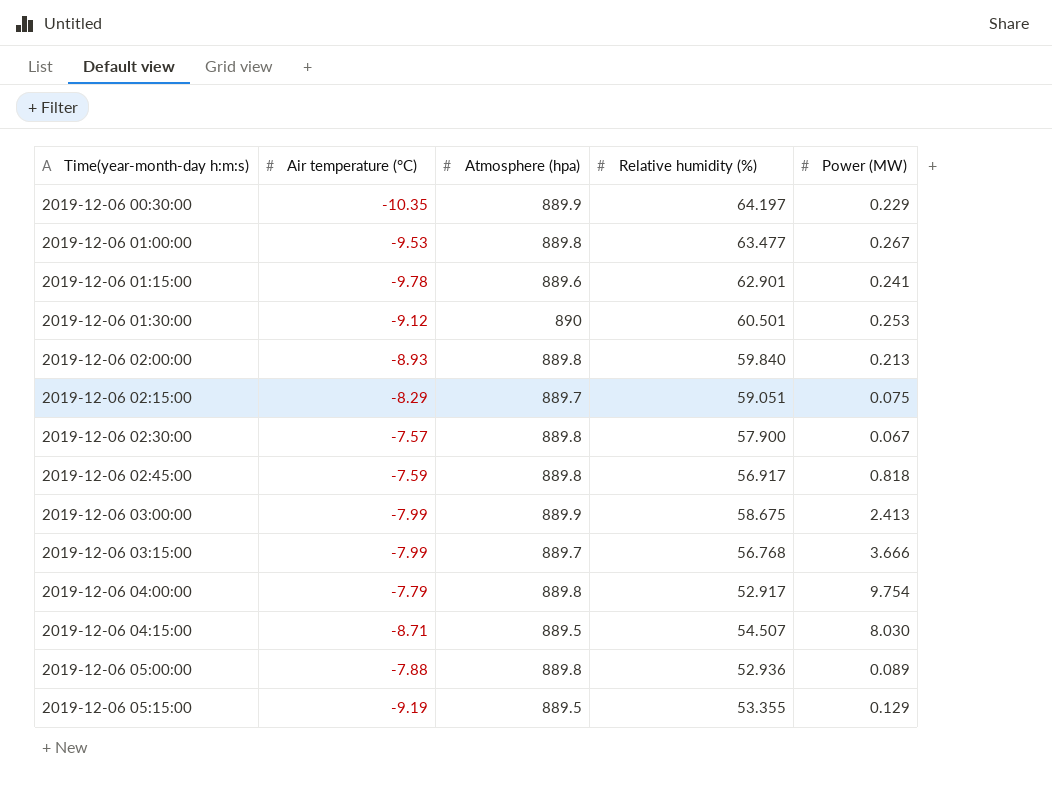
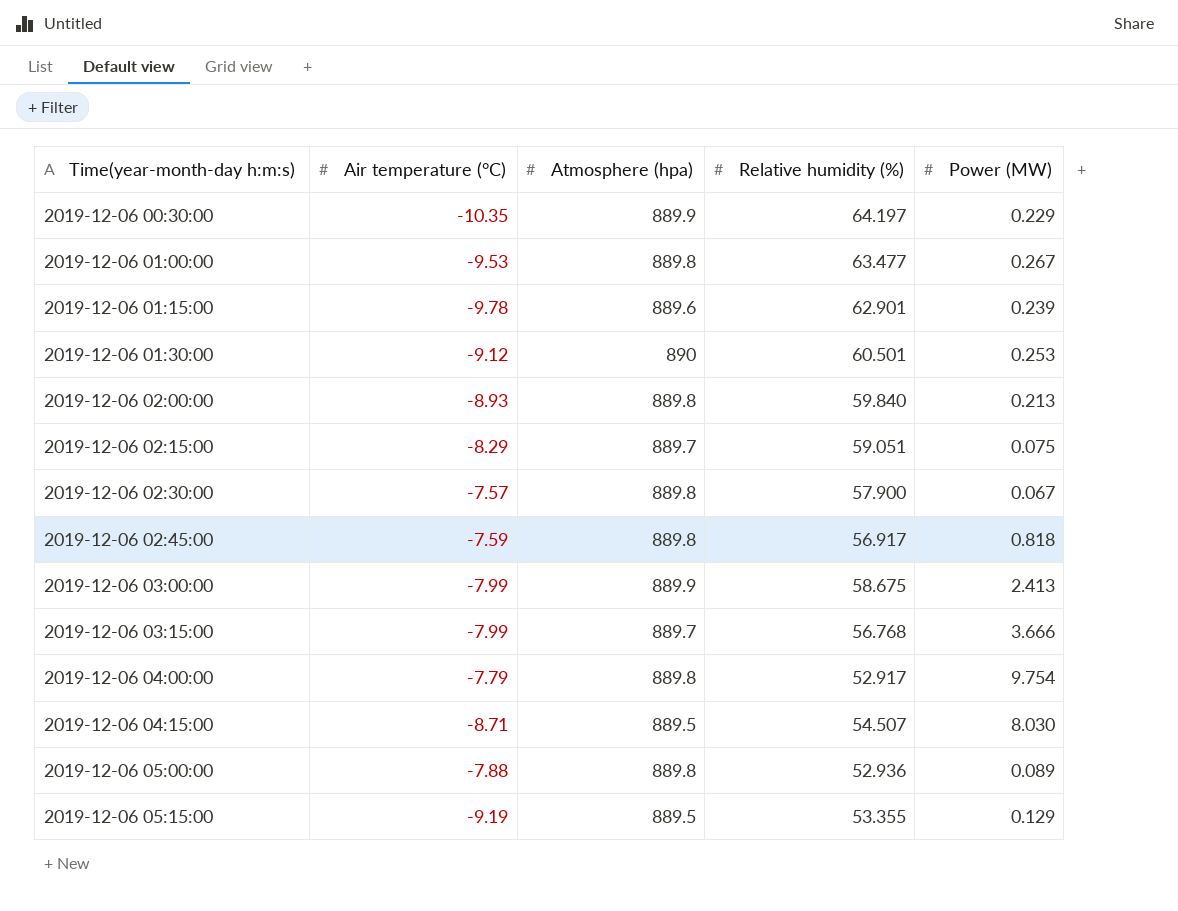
2019-12-06 01:15:00 | Power (MW): 0.241 -> 0.239

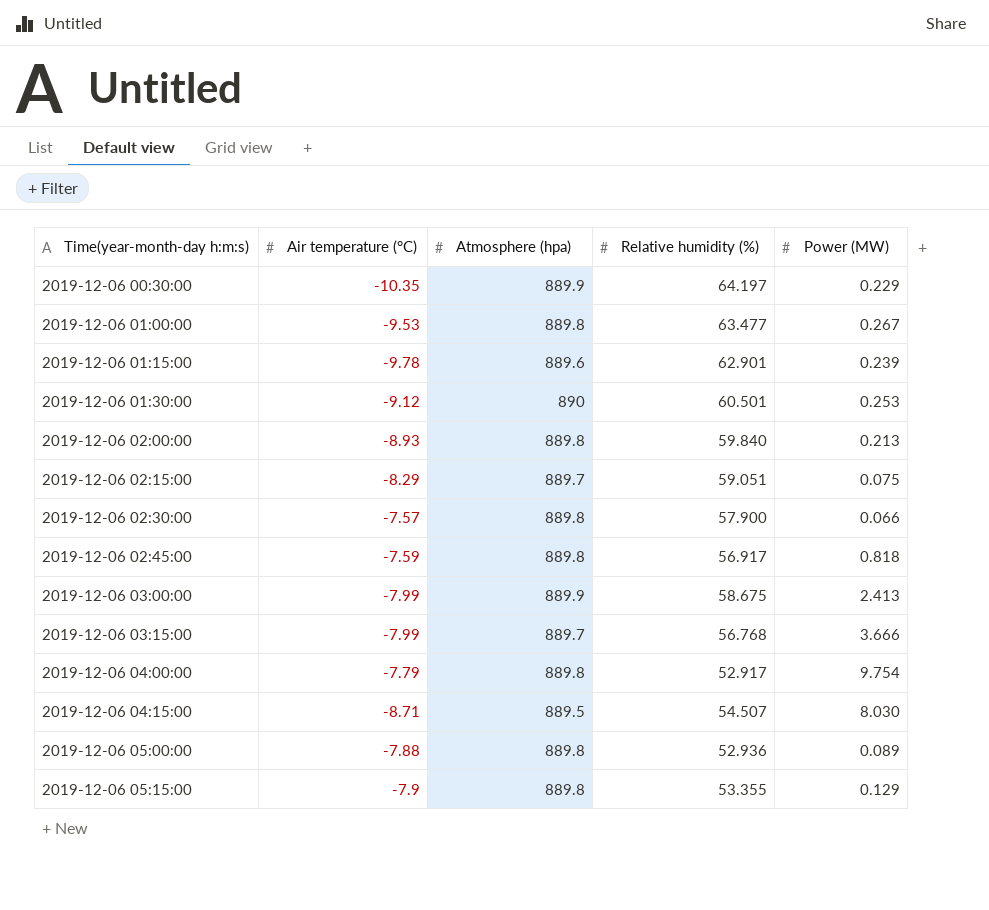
2019-12-06 02:30:00 | Power (MW): 0.067 -> 0.066
2019-12-06 05:15:00 | Air temperature (°C): -9.19 -> -7.9
2019-12-06 05:15:00 | Atmosphere (hpa): 889.5 -> 889.8

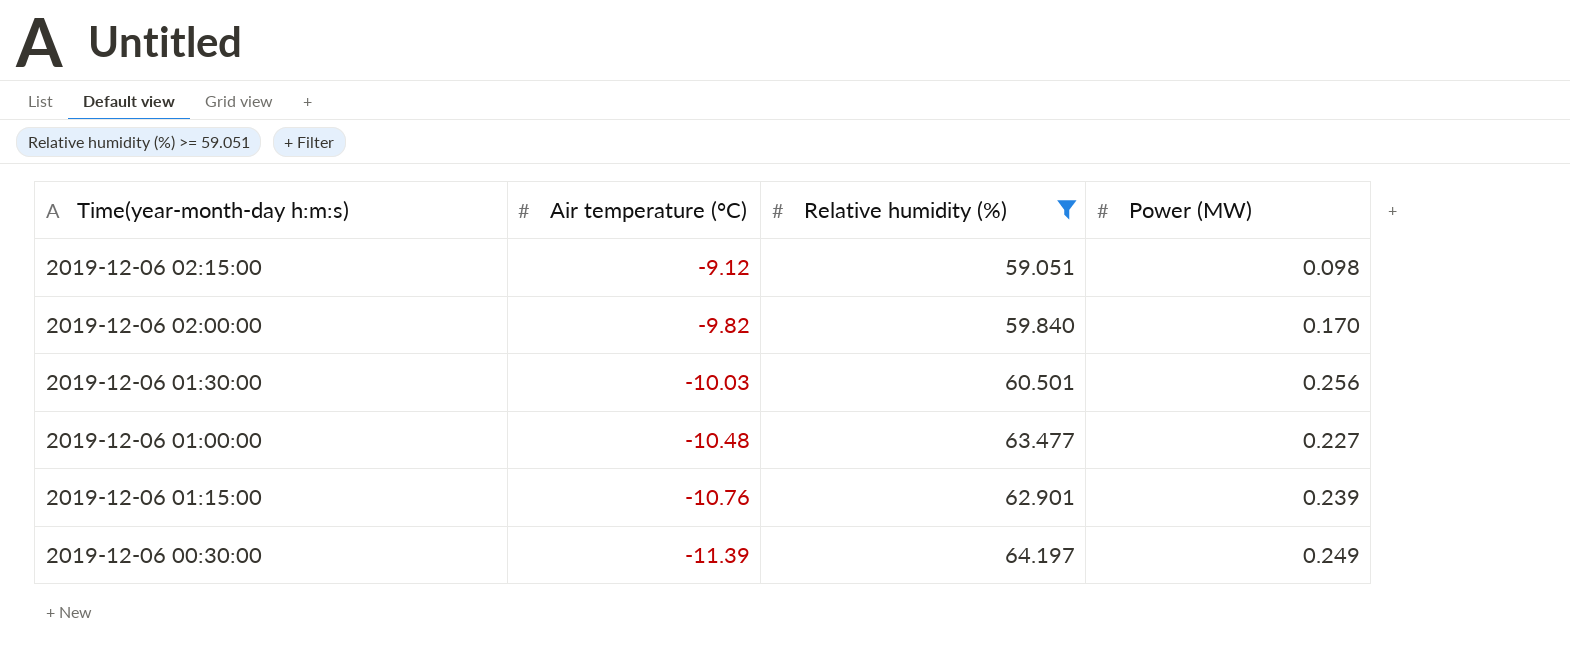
filter: none -> Relative humidity (%) >= 59.051
row order: Time(year-month-day h:m:s) ascending -> Air temperature (°C) descending
column Atmosphere (hpa) | position: 3 -> none
2019-12-06 02:15:00 | Air temperature (°C): -8.29 -> -9.12
2019-12-06 02:15:00 | Power (MW): 0.075 -> 0.098
2019-12-06 02:00:00 | Air temperature (°C): -8.93 -> -9.82
2019-12-06 02:00:00 | Power (MW): 0.213 -> 0.170
2019-12-06 01:30:00 | Air temperature (°C): -9.12 -> -10.03
2019-12-06 01:30:00 | Power (MW): 0.253 -> 0.256
2019-12-06 01:00:00 | Air temperature (°C): -9.53 -> -10.48
2019-12-06 01:00:00 | Power (MW): 0.267 -> 0.227
2019-12-06 01:15:00 | Air temperature (°C): -9.78 -> -10.76
2019-12-06 00:30:00 | Air temperature (°C): -10.35 -> -11.39
2019-12-06 00:30:00 | Power (MW): 0.229 -> 0.249

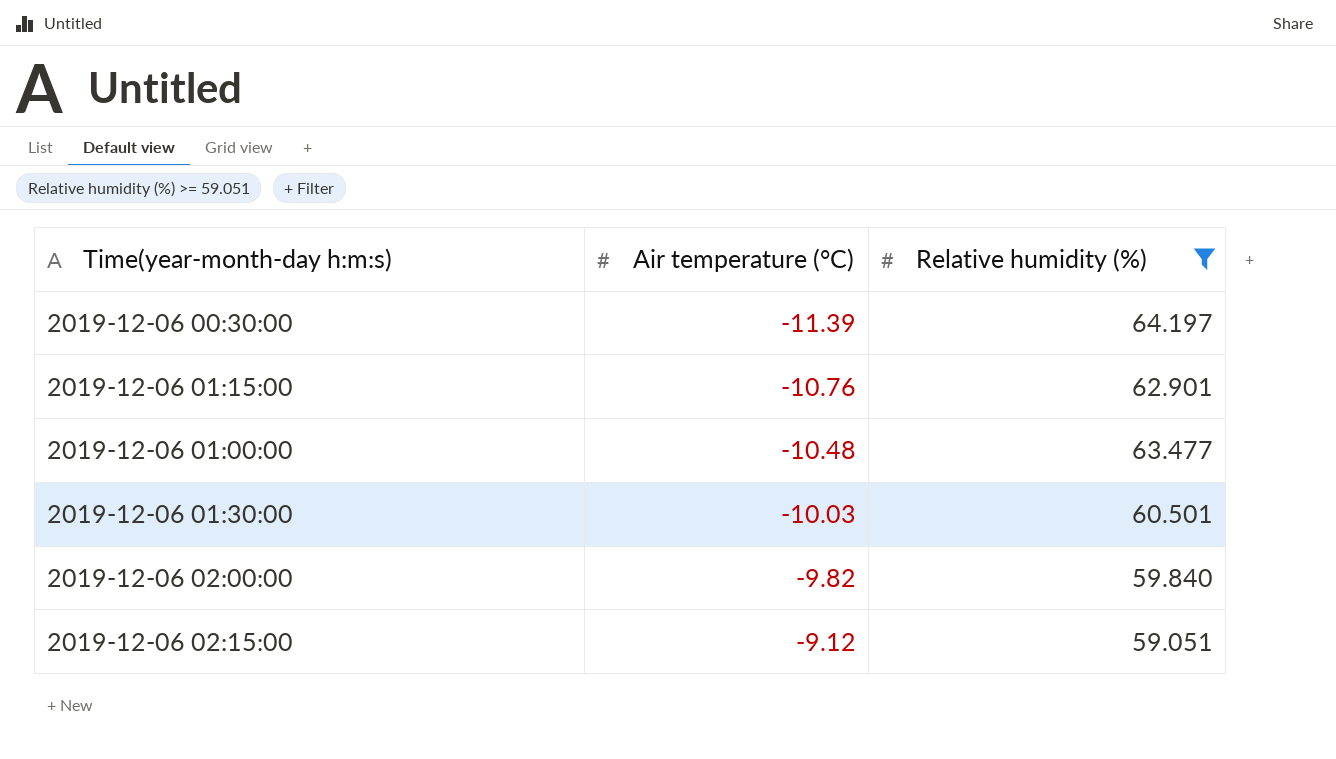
row order: Air temperature (°C) descending -> Air temperature (°C) ascending
column Power (MW) | position: 4 -> none

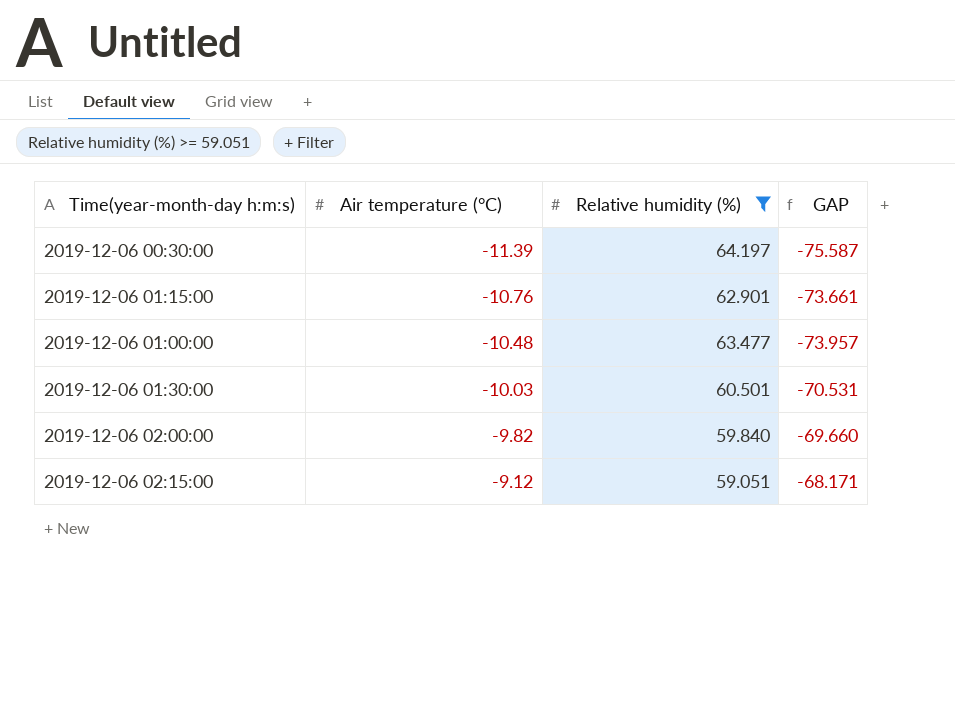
column GAP | formula: none -> [Air temperature (°C)] - [Relative humidity (%)]

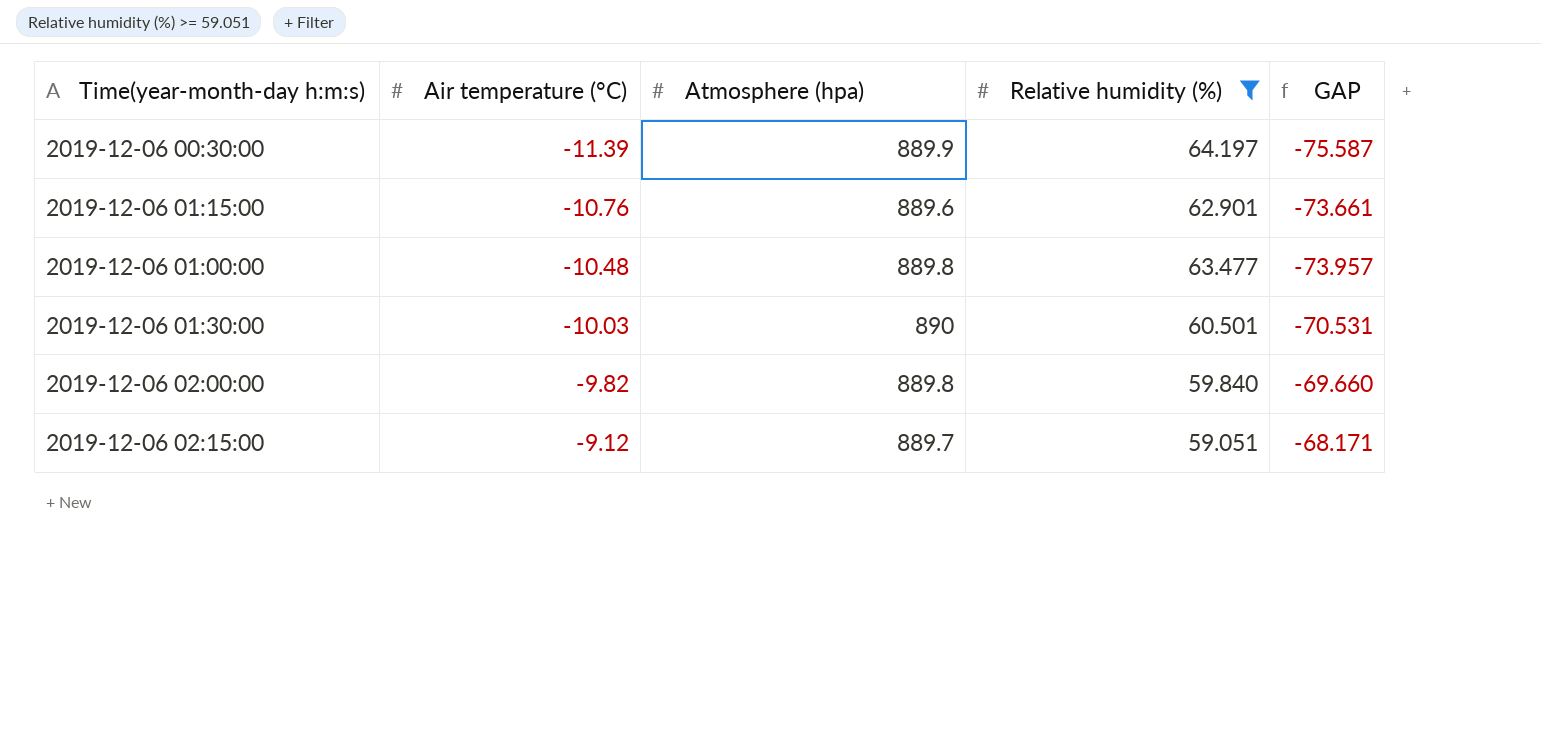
column Atmosphere (hpa) | position: none -> 3

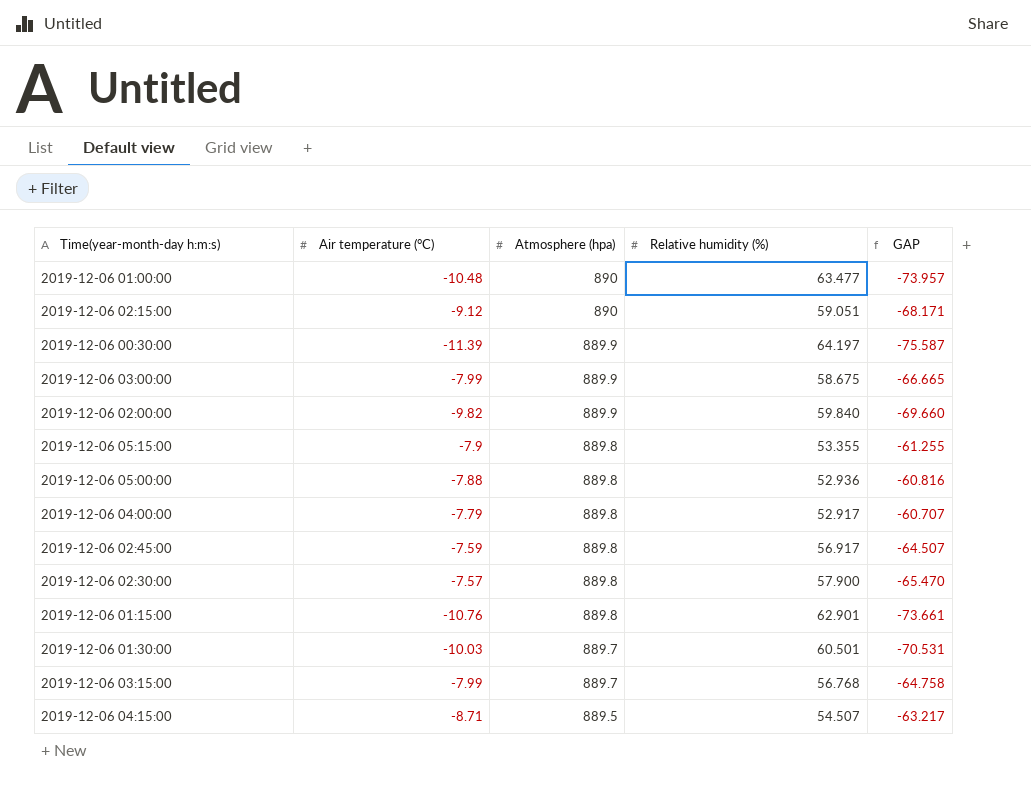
filter: Relative humidity (%) >= 59.051 -> none
row order: Air temperature (°C) ascending -> Atmosphere (hpa) descending
2019-12-06 01:00:00 | Atmosphere (hpa): 889.8 -> 890
2019-12-06 02:15:00 | Atmosphere (hpa): 889.7 -> 890
2019-12-06 02:00:00 | Atmosphere (hpa): 889.8 -> 889.9
2019-12-06 01:15:00 | Atmosphere (hpa): 889.6 -> 889.8
2019-12-06 01:30:00 | Atmosphere (hpa): 890 -> 889.7

